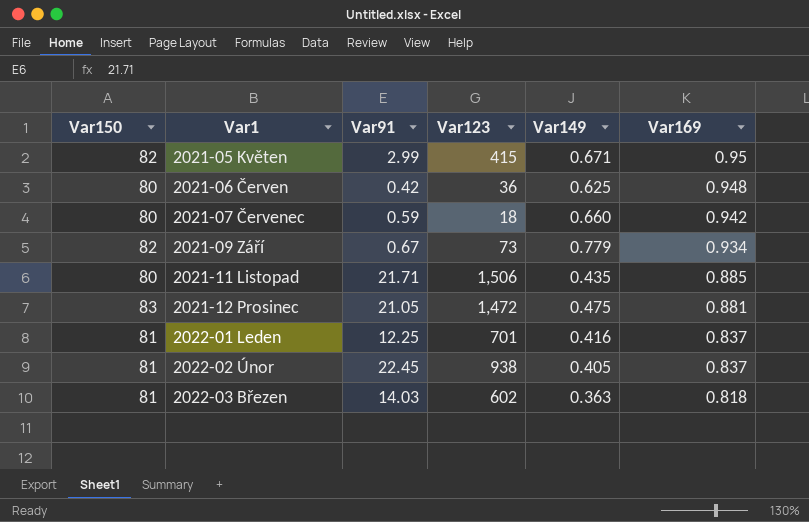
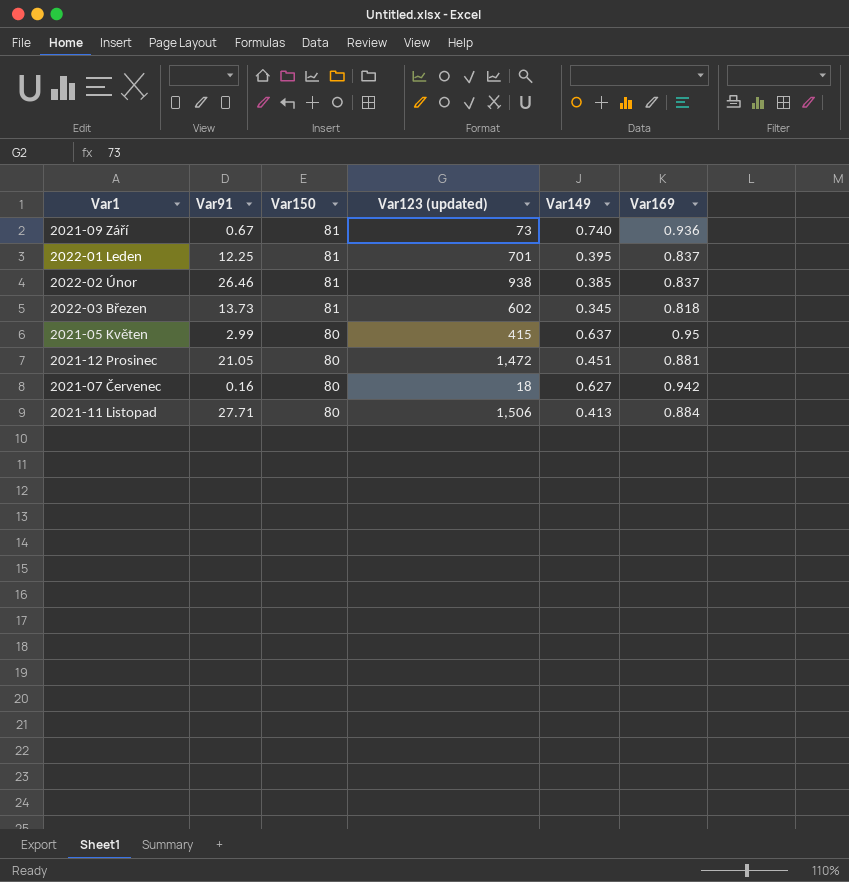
row order: Var1 ascending -> Var150 descending
column Var150 | position: 1 -> 3
column name: Var123 -> Var123 (updated)
row 2021-06 Červen: 80 | 0.42 | 36 | 0.625 | 0.948 -> none
2021-09 Září | Var150: 82 -> 81
2021-09 Září | Var149: 0.779 -> 0.740
2021-09 Září | Var169: 0.934 -> 0.936
2022-01 Leden | Var149: 0.416 -> 0.395
2022-02 Únor | Var91: 22.45 -> 26.46
2022-02 Únor | Var149: 0.405 -> 0.385
2022-03 Březen | Var91: 14.03 -> 13.73
2022-03 Březen | Var149: 0.363 -> 0.345
2021-05 Květen | Var150: 82 -> 80
2021-05 Květen | Var149: 0.671 -> 0.637
2021-12 Prosinec | Var150: 83 -> 80
2021-12 Prosinec | Var149: 0.475 -> 0.451
2021-07 Červenec | Var91: 0.59 -> 0.16
2021-07 Červenec | Var149: 0.660 -> 0.627
2021-11 Listopad | Var91: 21.71 -> 27.71
2021-11 Listopad | Var149: 0.435 -> 0.413
2021-11 Listopad | Var169: 0.885 -> 0.884

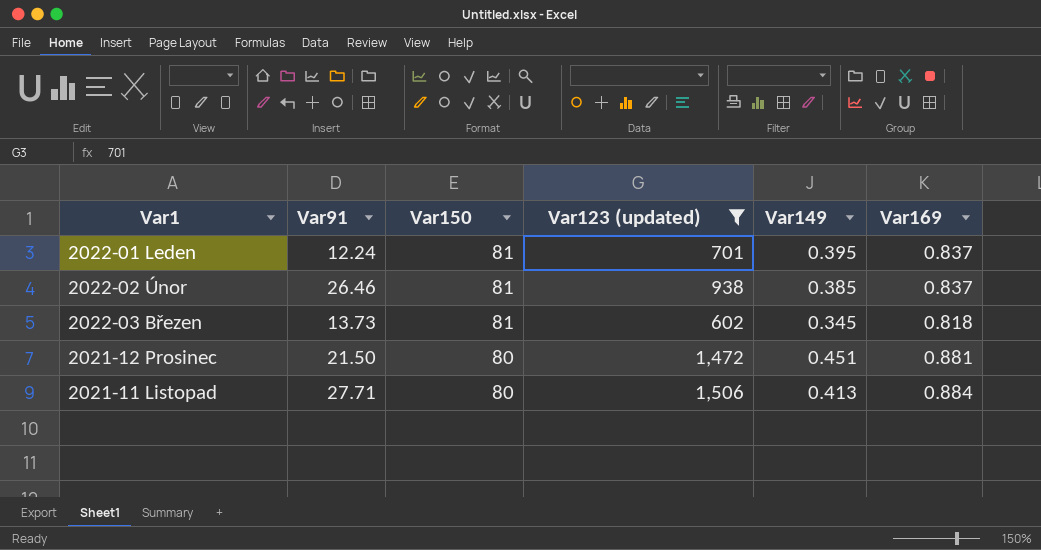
filter: none -> Var123 (updated) >= 602
2022-01 Leden | Var91: 12.25 -> 12.24
2021-12 Prosinec | Var91: 21.05 -> 21.50

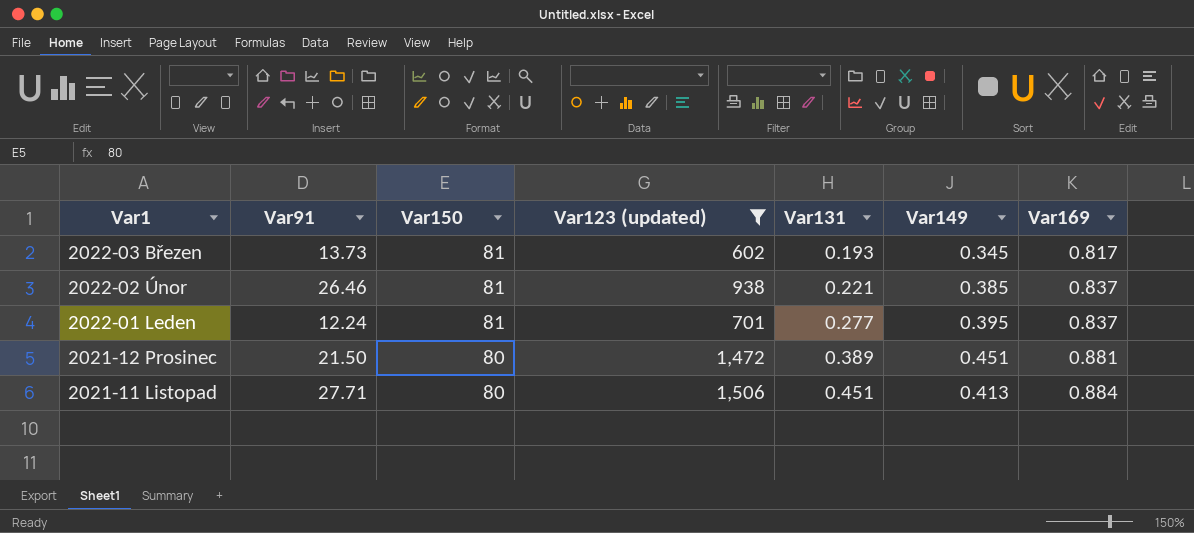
row order: Var150 descending -> Var1 descending
column Var131 | position: none -> 5
2022-03 Březen | Var169: 0.818 -> 0.817

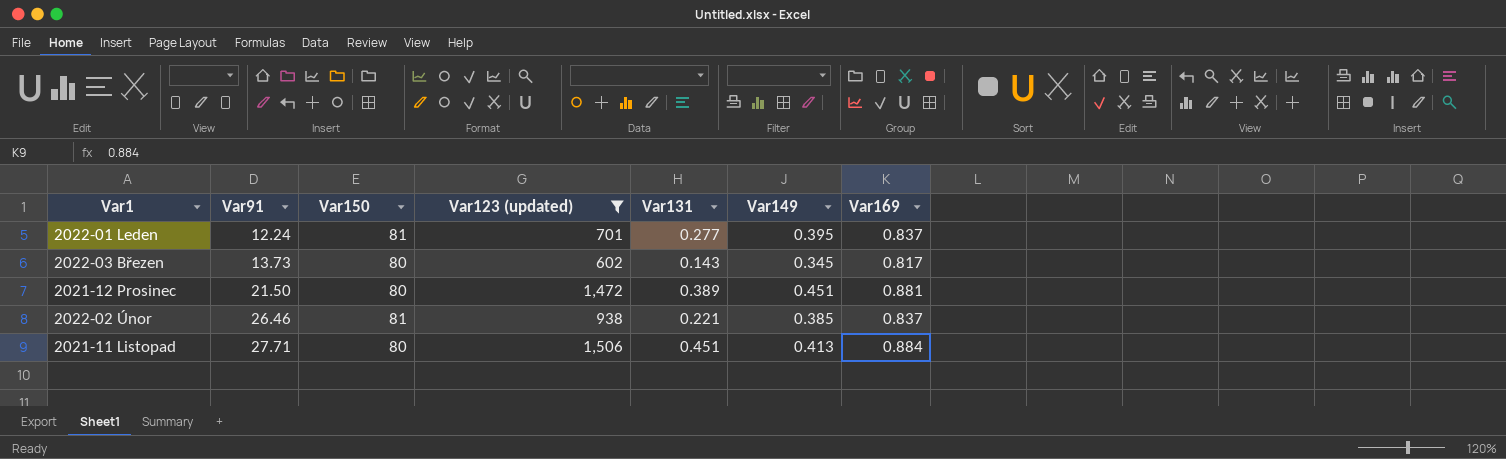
row order: Var1 descending -> Var91 ascending
2022-03 Březen | Var150: 81 -> 80
2022-03 Březen | Var131: 0.193 -> 0.143

